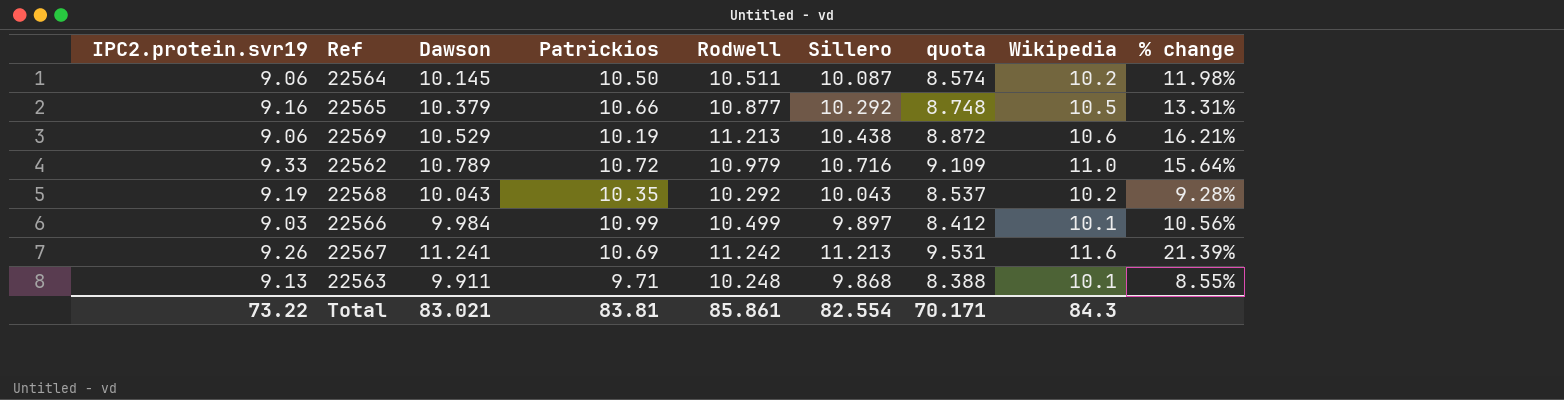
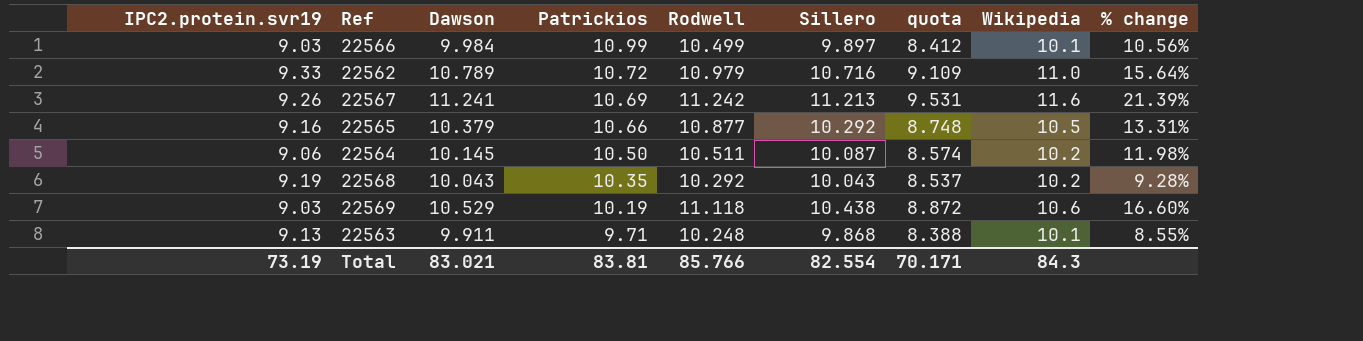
row order: none -> Patrickios descending
22569 | IPC2.protein.svr19: 9.06 -> 9.03
22569 | Rodwell: 11.213 -> 11.118
22569 | % change: 16.21% -> 16.60%
Total | IPC2.protein.svr19: 73.22 -> 73.19
Total | Rodwell: 85.861 -> 85.766

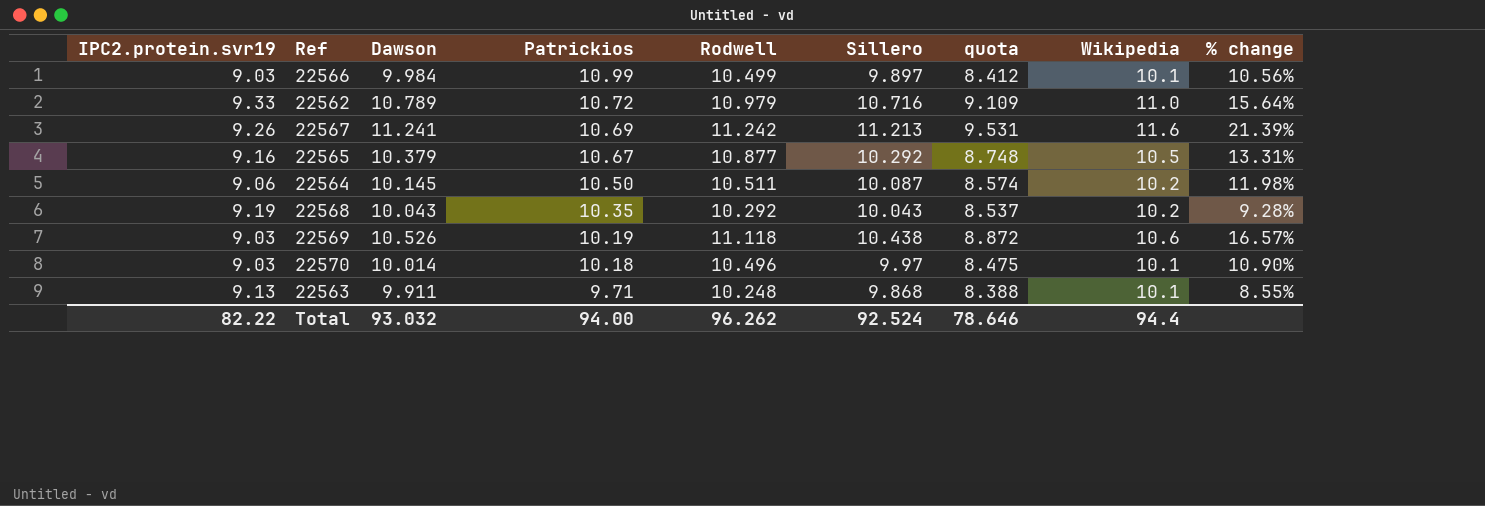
22565 | Patrickios: 10.66 -> 10.67
22569 | Dawson: 10.529 -> 10.526
22569 | % change: 16.60% -> 16.57%
row 22570: none -> 9.03 | 10.014 | 10.18 | 10.496 | 9.97 | 8.475 | 10.1 | 10.90%
Total | IPC2.protein.svr19: 73.19 -> 82.22
Total | Dawson: 83.021 -> 93.032
Total | Patrickios: 83.81 -> 94.00
Total | Rodwell: 85.766 -> 96.262
Total | Sillero: 82.554 -> 92.524
Total | quota: 70.171 -> 78.646
Total | Wikipedia: 84.3 -> 94.4

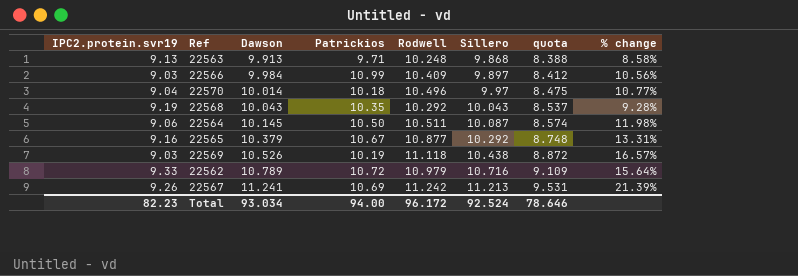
row order: Patrickios descending -> Dawson ascending
column Wikipedia | position: 8 -> none
22563 | Dawson: 9.911 -> 9.913
22563 | % change: 8.55% -> 8.58%
22566 | Rodwell: 10.499 -> 10.409
22570 | IPC2.protein.svr19: 9.03 -> 9.04
22570 | % change: 10.90% -> 10.77%
Total | IPC2.protein.svr19: 82.22 -> 82.23
Total | Dawson: 93.032 -> 93.034
Total | Rodwell: 96.262 -> 96.172

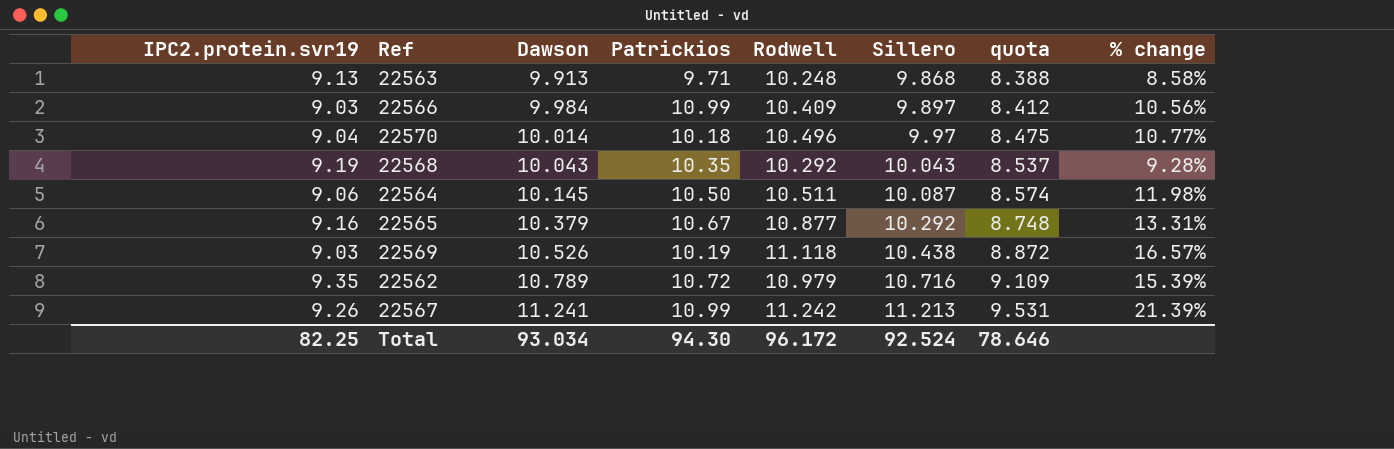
22562 | IPC2.protein.svr19: 9.33 -> 9.35
22562 | % change: 15.64% -> 15.39%
22567 | Patrickios: 10.69 -> 10.99
Total | IPC2.protein.svr19: 82.23 -> 82.25
Total | Patrickios: 94.00 -> 94.30

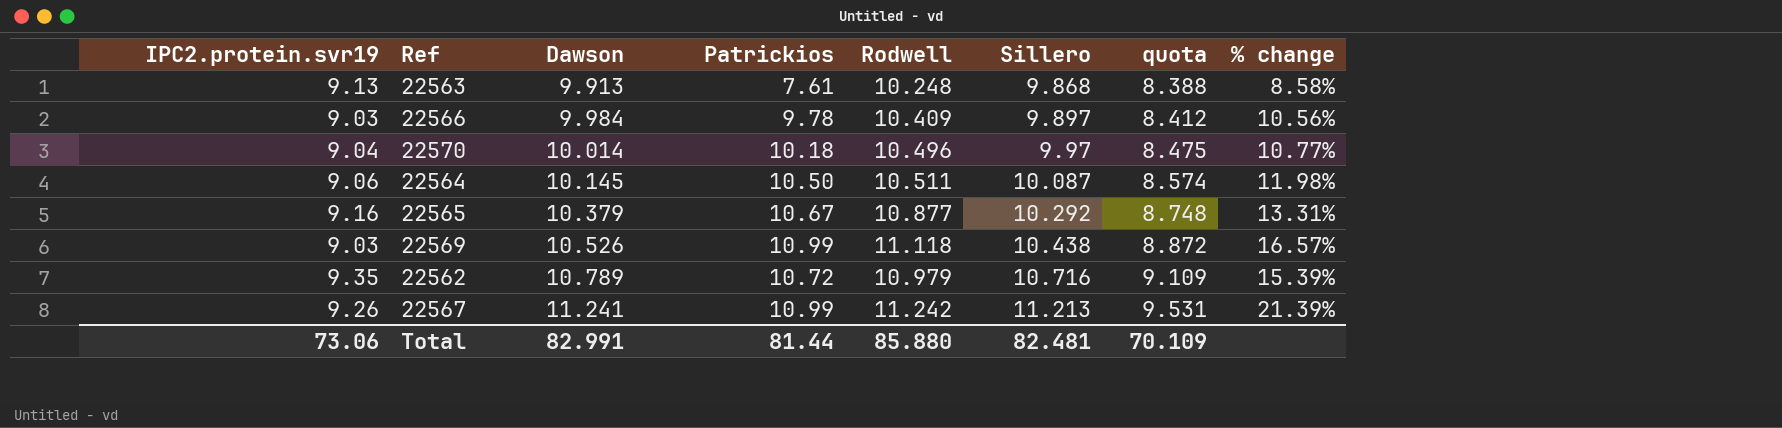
row 22568: 9.19 | 10.043 | 10.35 | 10.292 | 10.043 | 8.537 | 9.28% -> none
22563 | Patrickios: 9.71 -> 7.61
22566 | Patrickios: 10.99 -> 9.78
22569 | Patrickios: 10.19 -> 10.99
Total | IPC2.protein.svr19: 82.25 -> 73.06
Total | Dawson: 93.034 -> 82.991
Total | Patrickios: 94.30 -> 81.44
Total | Rodwell: 96.172 -> 85.880
Total | Sillero: 92.524 -> 82.481
Total | quota: 78.646 -> 70.109

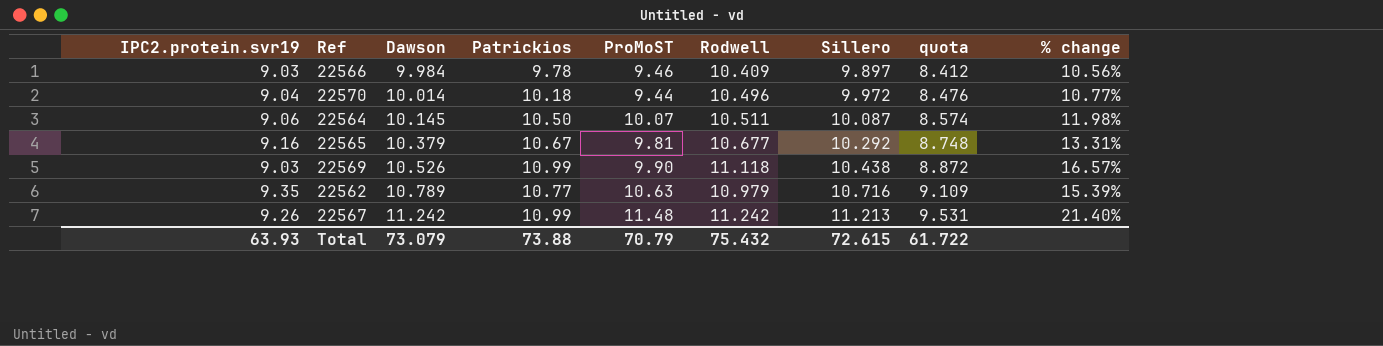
column ProMoST | position: none -> 5
row 22563: 9.13 | 9.913 | 7.61 | 10.248 | 9.868 | 8.388 | 8.58% -> none
22570 | Sillero: 9.97 -> 9.972
22570 | quota: 8.475 -> 8.476
22565 | Rodwell: 10.877 -> 10.677
22562 | Patrickios: 10.72 -> 10.77
22567 | Dawson: 11.241 -> 11.242
22567 | % change: 21.39% -> 21.40%
Total | IPC2.protein.svr19: 73.06 -> 63.93
Total | Dawson: 82.991 -> 73.079
Total | Patrickios: 81.44 -> 73.88
Total | Rodwell: 85.880 -> 75.432
Total | Sillero: 82.481 -> 72.615
Total | quota: 70.109 -> 61.722

